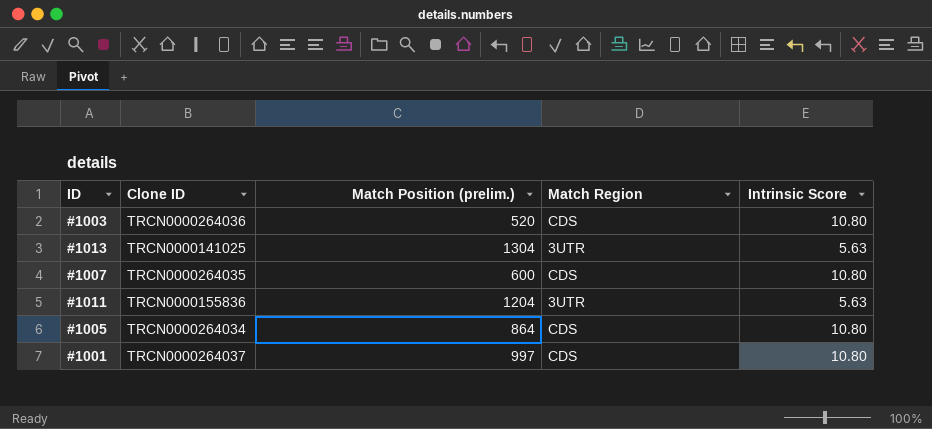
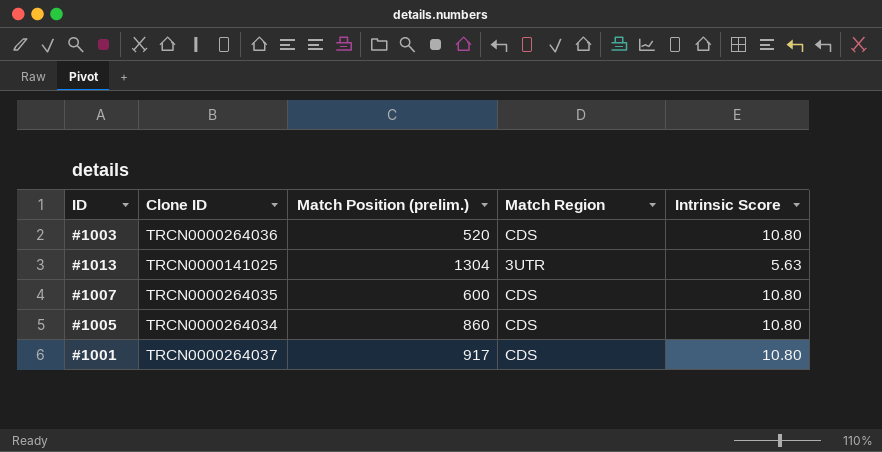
row #1011: TRCN0000155836 | 1204 | 3UTR | 5.63 -> none
#1005 | Match Position (prelim.): 864 -> 860
#1001 | Match Position (prelim.): 997 -> 917

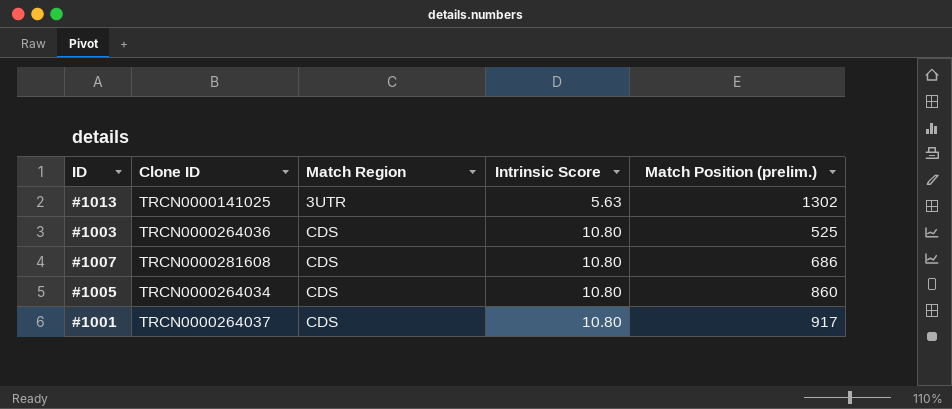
row order: none -> Match Region ascending
column Match Position (prelim.) | position: 3 -> 5
#1013 | Match Position (prelim.): 1304 -> 1302
#1003 | Match Position (prelim.): 520 -> 525
#1007 | Clone ID: TRCN0000264035 -> TRCN0000281608
#1007 | Match Position (prelim.): 600 -> 686

